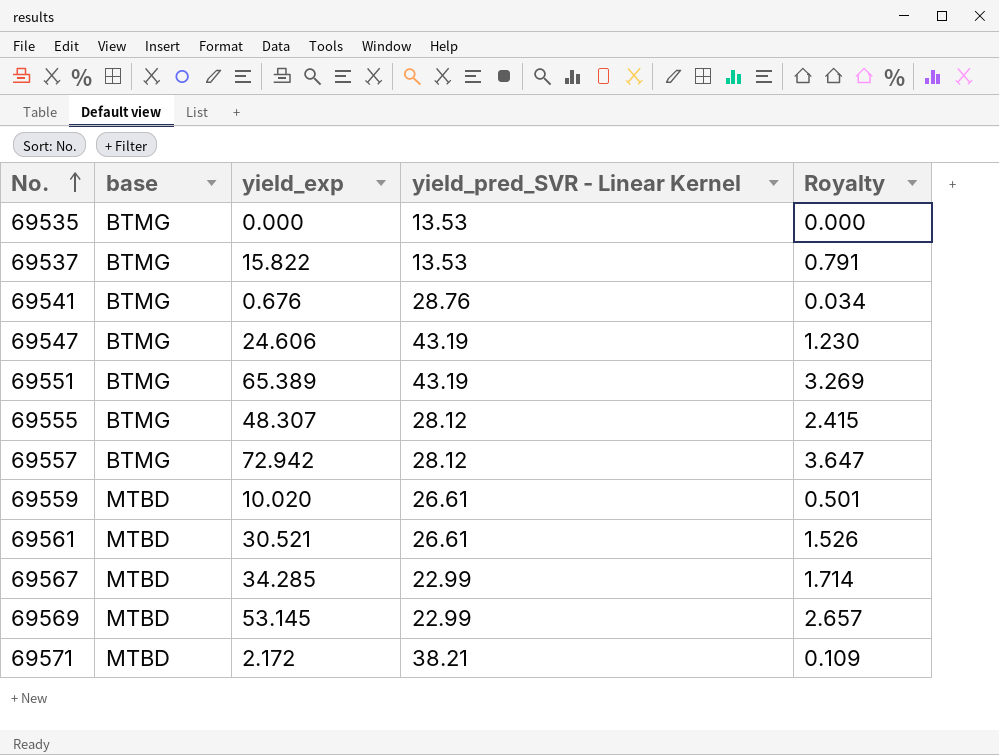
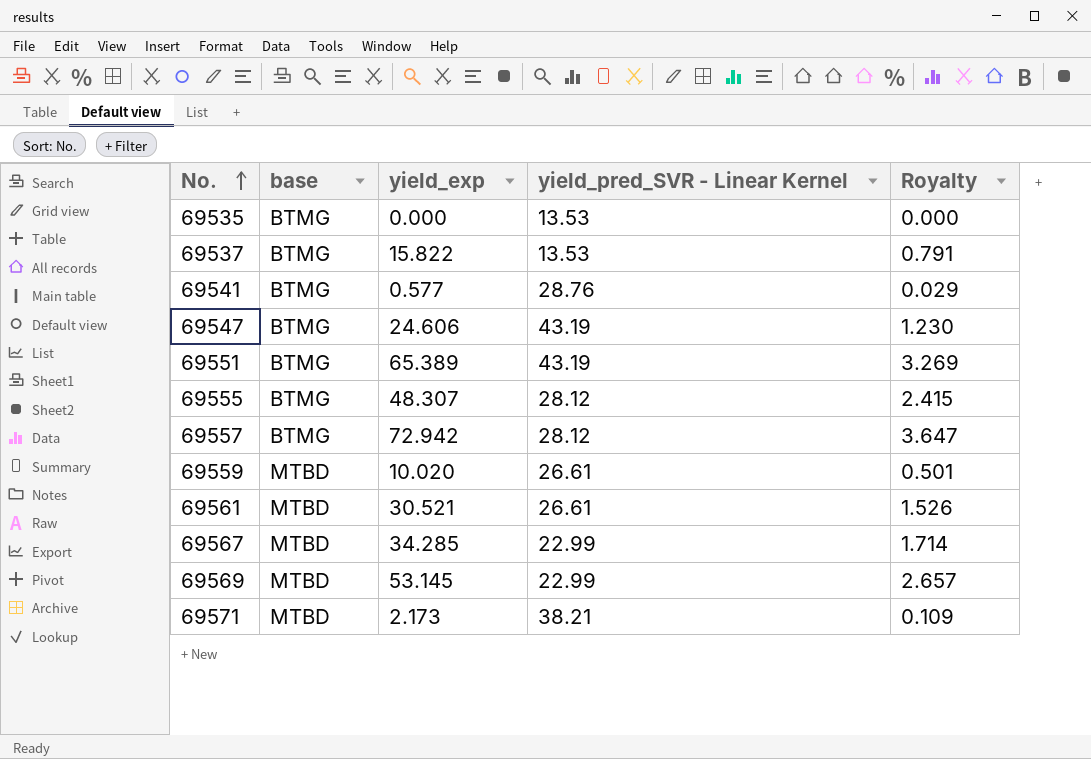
69541 | yield_exp: 0.676 -> 0.577
69541 | Royalty: 0.034 -> 0.029
69571 | yield_exp: 2.172 -> 2.173

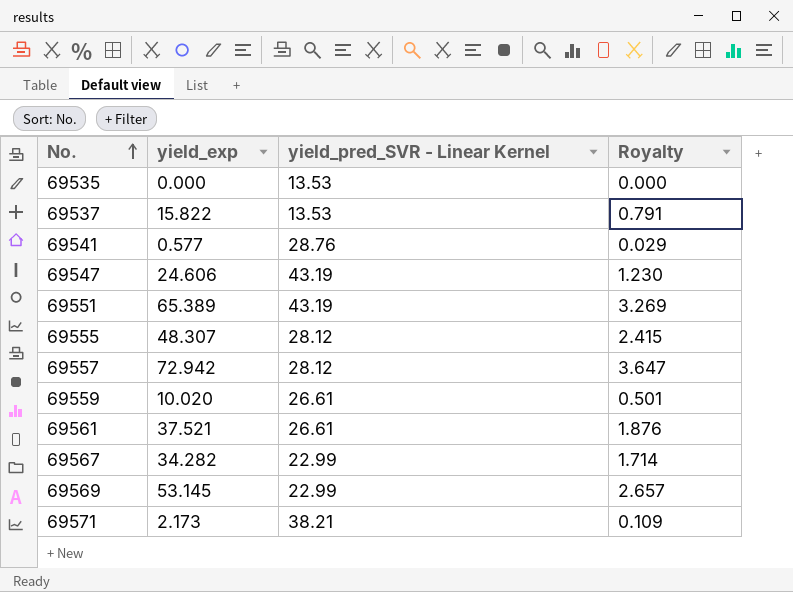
column base | position: 2 -> none
69561 | yield_exp: 30.521 -> 37.521
69561 | Royalty: 1.526 -> 1.876
69567 | yield_exp: 34.285 -> 34.282

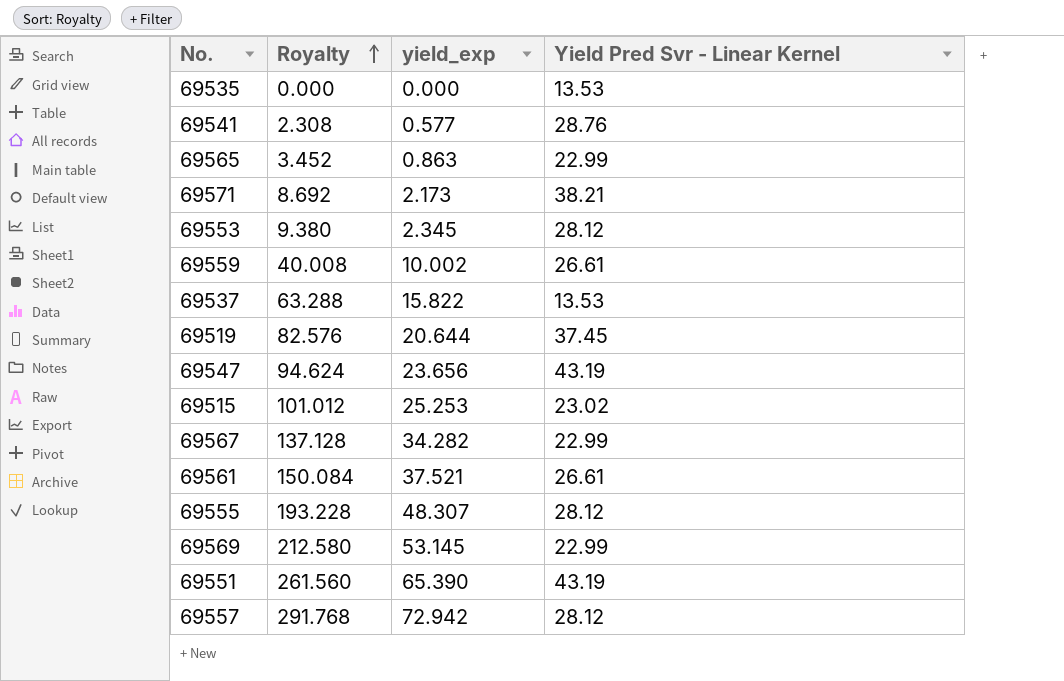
row order: No. ascending -> Royalty ascending
column Royalty | formula: [yield_exp] * 0.05 -> [yield_exp] * 4
column Royalty | position: 4 -> 2
column name: yield_pred_SVR - Linear Kernel -> Yield Pred Svr - Linear Kernel
row 69565: none -> 3.452 | 0.863 | 22.99
row 69553: none -> 9.380 | 2.345 | 28.12
69559 | yield_exp: 10.020 -> 10.002
row 69519: none -> 82.576 | 20.644 | 37.45
69547 | yield_exp: 24.606 -> 23.656
row 69515: none -> 101.012 | 25.253 | 23.02
69551 | yield_exp: 65.389 -> 65.390

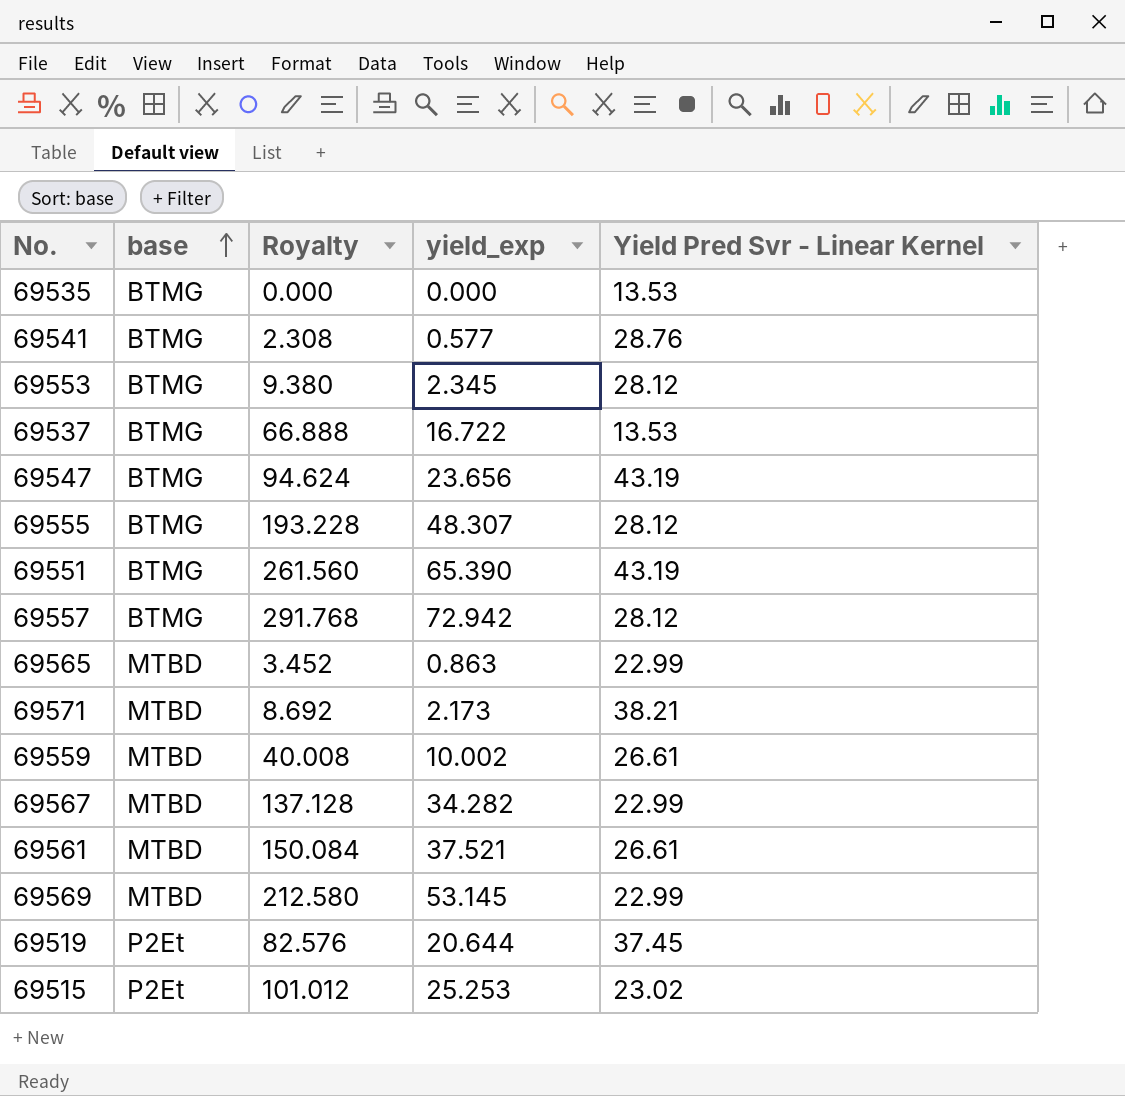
row order: Royalty ascending -> base ascending
column base | position: none -> 2
69537 | Royalty: 63.288 -> 66.888
69537 | yield_exp: 15.822 -> 16.722

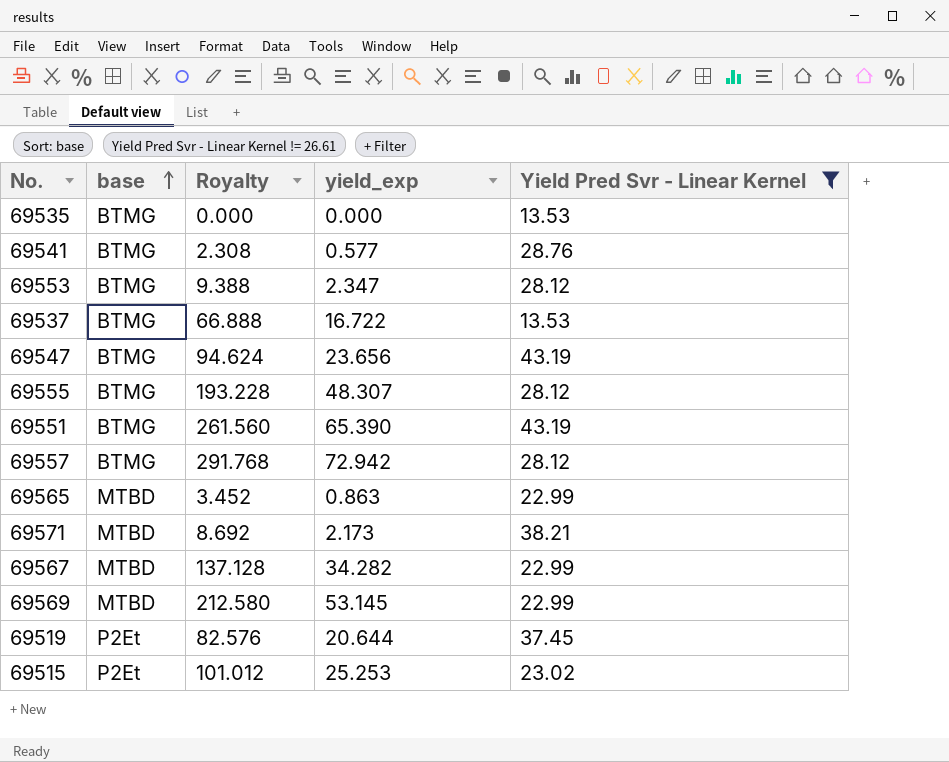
filter: none -> Yield Pred Svr - Linear Kernel != 26.61
69553 | Royalty: 9.380 -> 9.388
69553 | yield_exp: 2.345 -> 2.347

